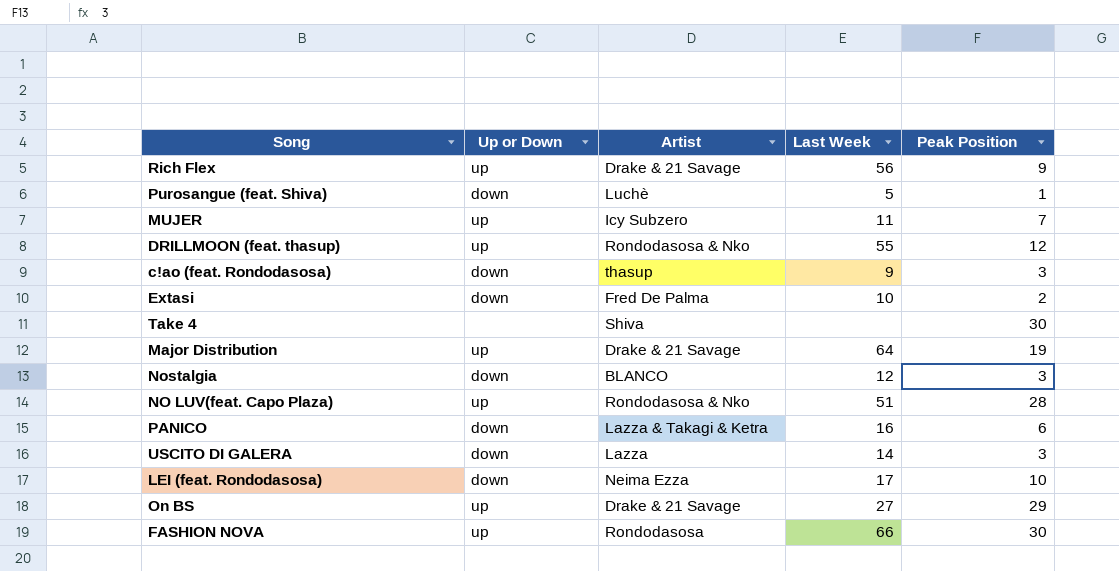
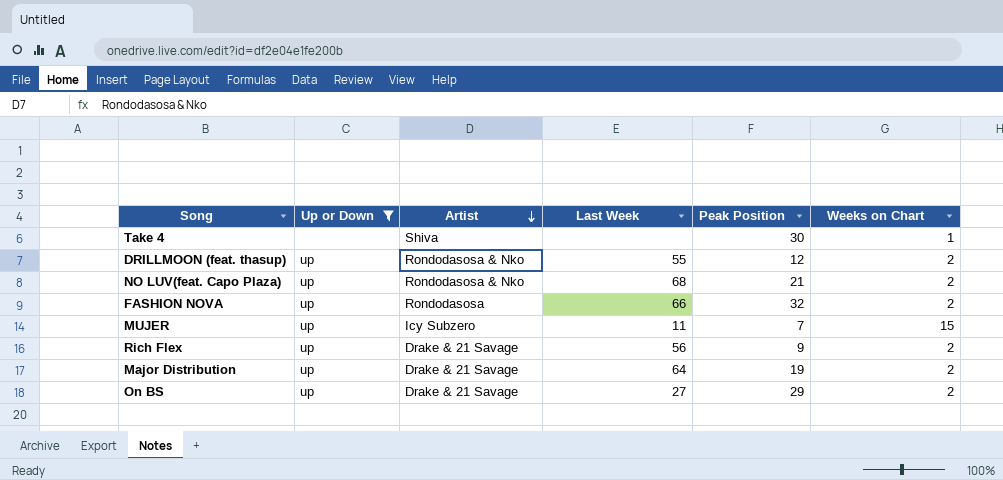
filter: none -> Up or Down != down
row order: none -> Artist descending
column Weeks on Chart | position: none -> 6
NO LUV(feat. Capo Plaza) | Last Week: 51 -> 68
NO LUV(feat. Capo Plaza) | Peak Position: 28 -> 21
FASHION NOVA | Peak Position: 30 -> 32

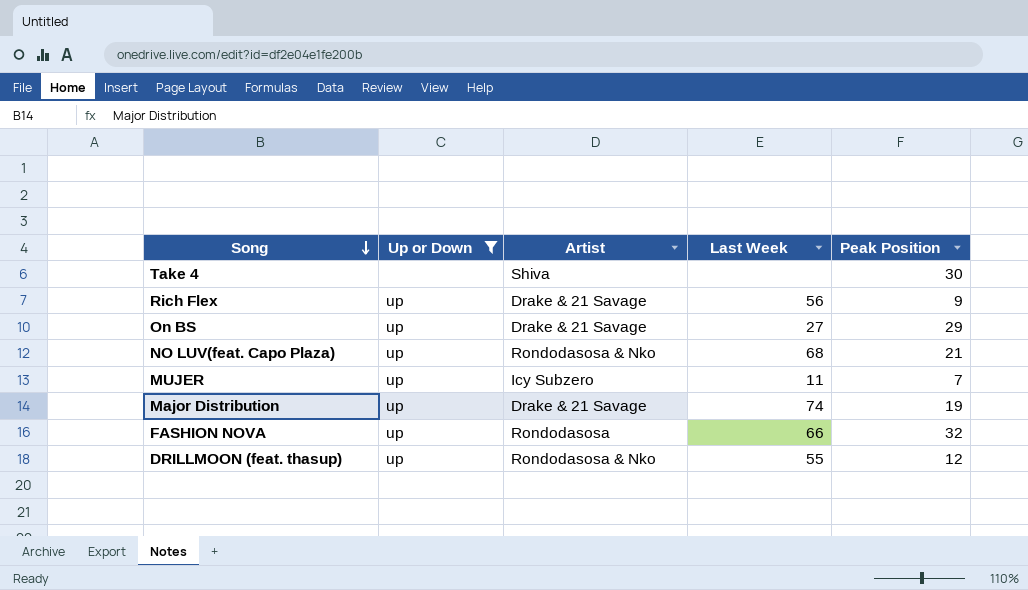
row order: Artist descending -> Song descending
column Weeks on Chart | position: 6 -> none
Major Distribution | Last Week: 64 -> 74

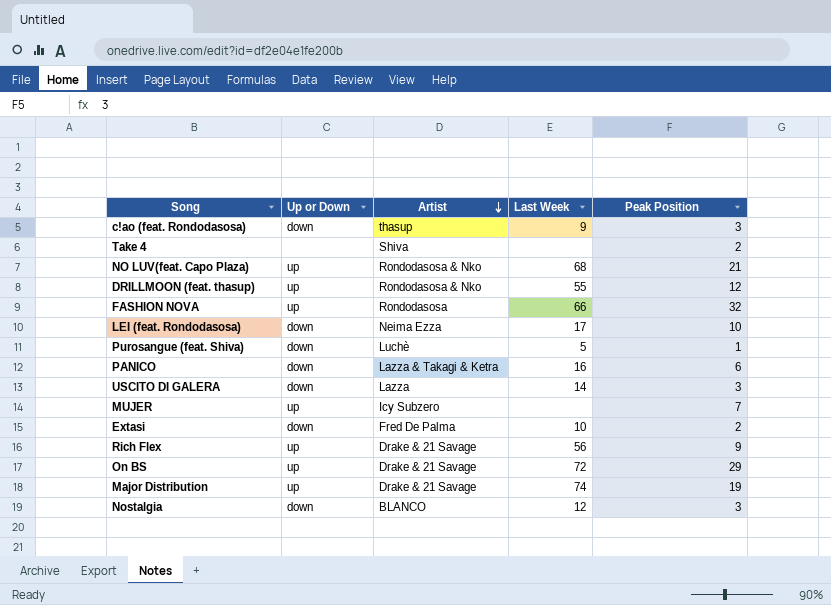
filter: Up or Down != down -> none
row order: Song descending -> Artist descending
Take 4 | Peak Position: 30 -> 2
MUJER | Last Week: 11 -> none
On BS | Last Week: 27 -> 72

